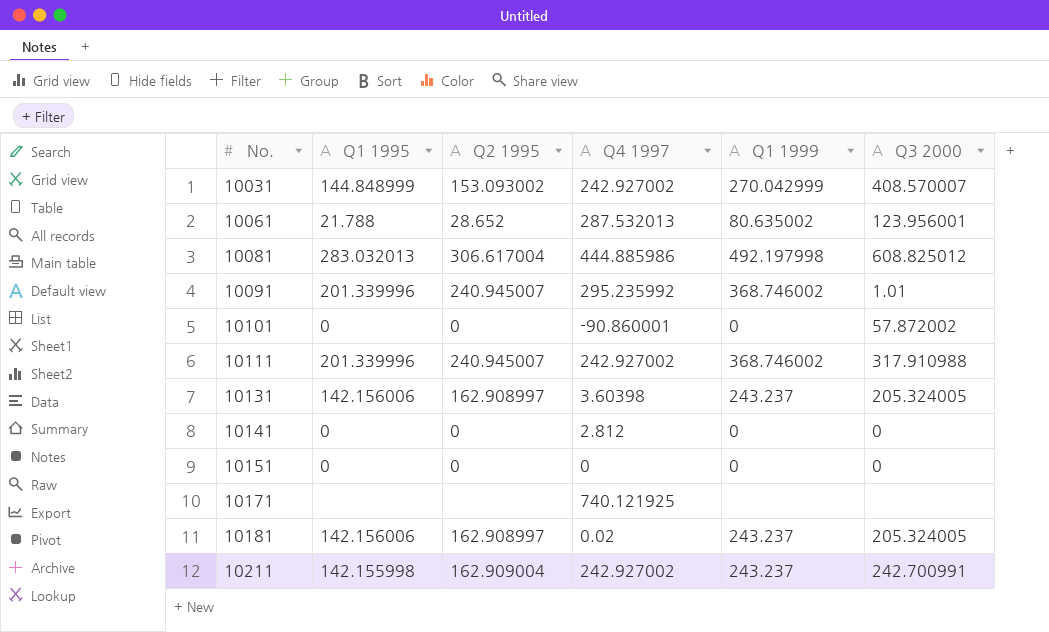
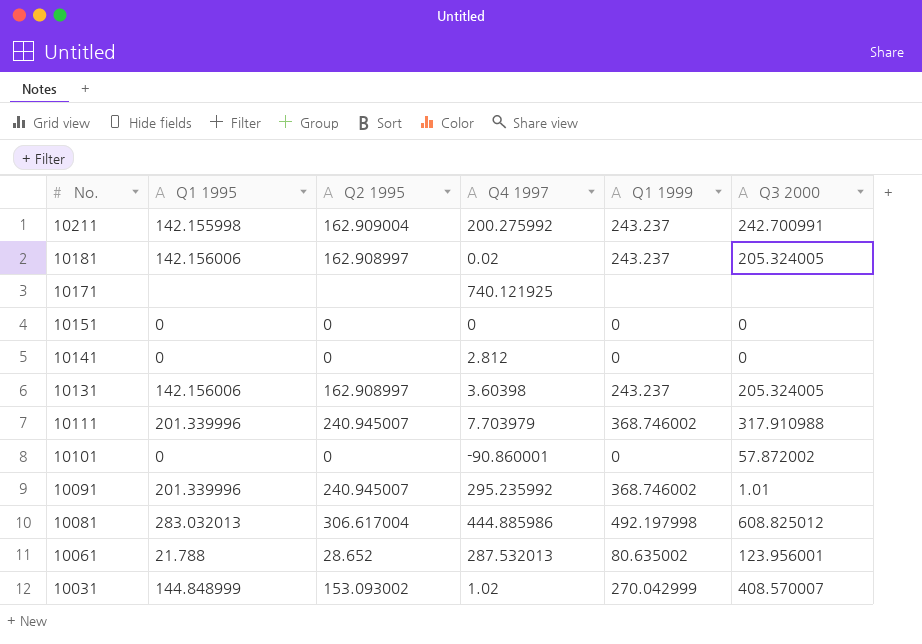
row order: No. ascending -> No. descending
10211 | Q4 1997: 242.927002 -> 200.275992
10111 | Q4 1997: 242.927002 -> 7.703979
10031 | Q4 1997: 242.927002 -> 1.02

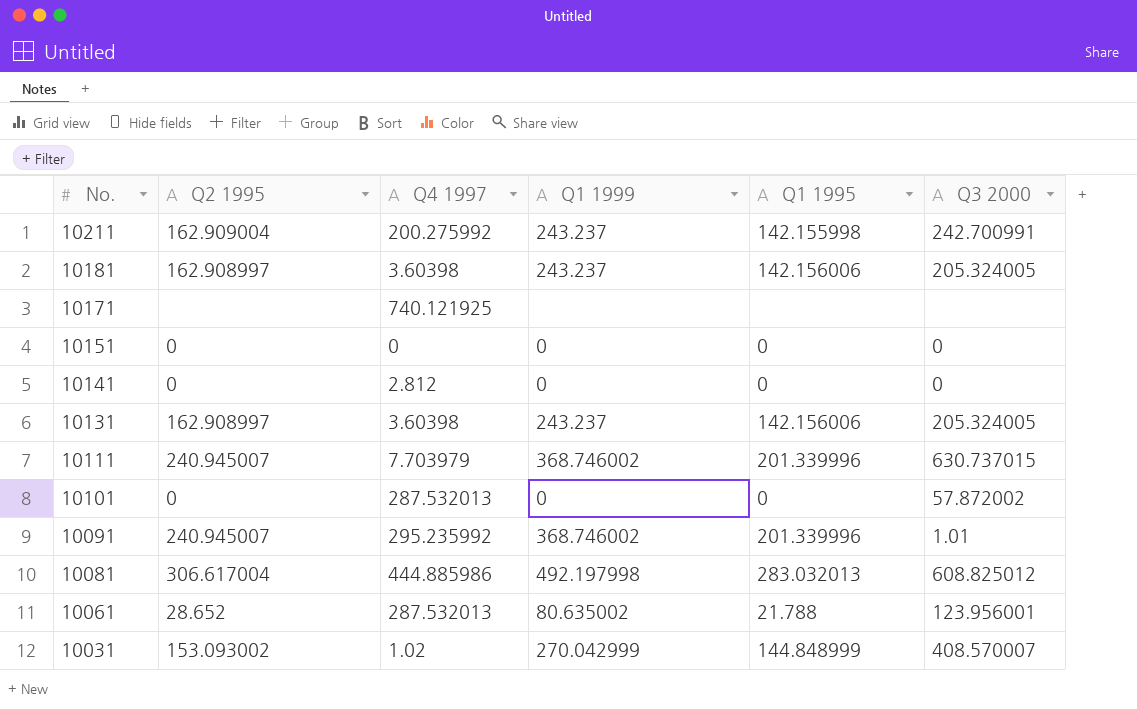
column Q1 1995 | position: 2 -> 5
10181 | Q4 1997: 0.02 -> 3.60398
10111 | Q3 2000: 317.910988 -> 630.737015
10101 | Q4 1997: -90.860001 -> 287.532013

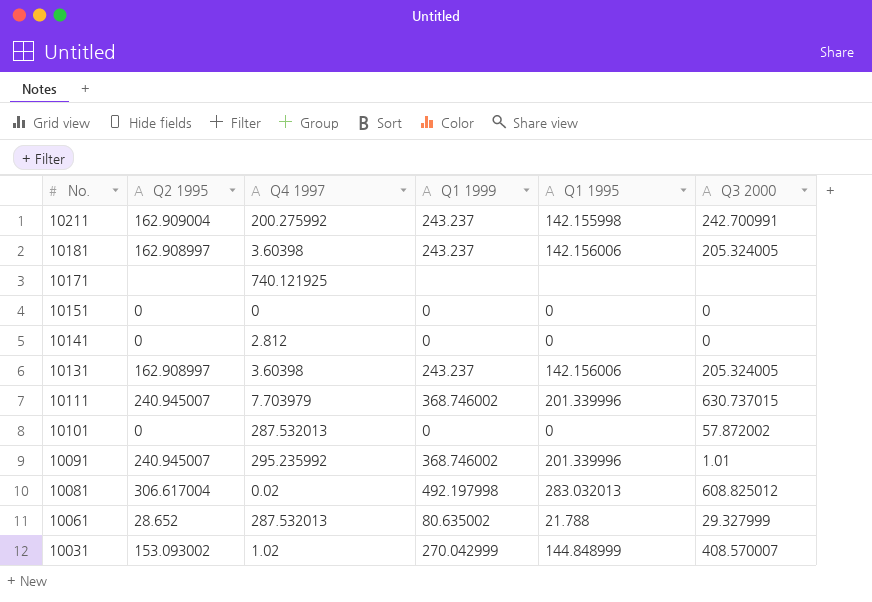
10081 | Q4 1997: 444.885986 -> 0.02
10061 | Q3 2000: 123.956001 -> 29.327999

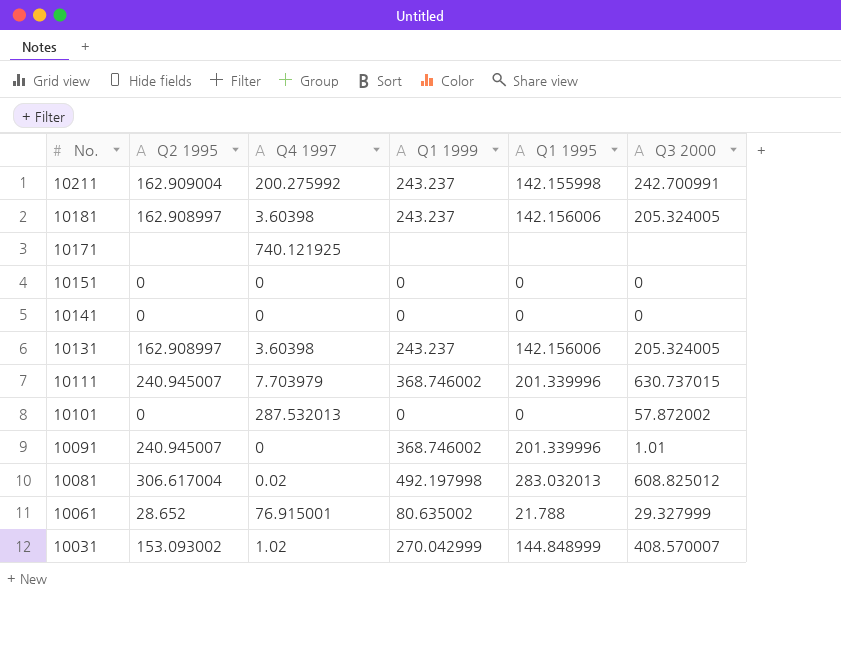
10141 | Q4 1997: 2.812 -> 0
10091 | Q4 1997: 295.235992 -> 0
10061 | Q4 1997: 287.532013 -> 76.915001

